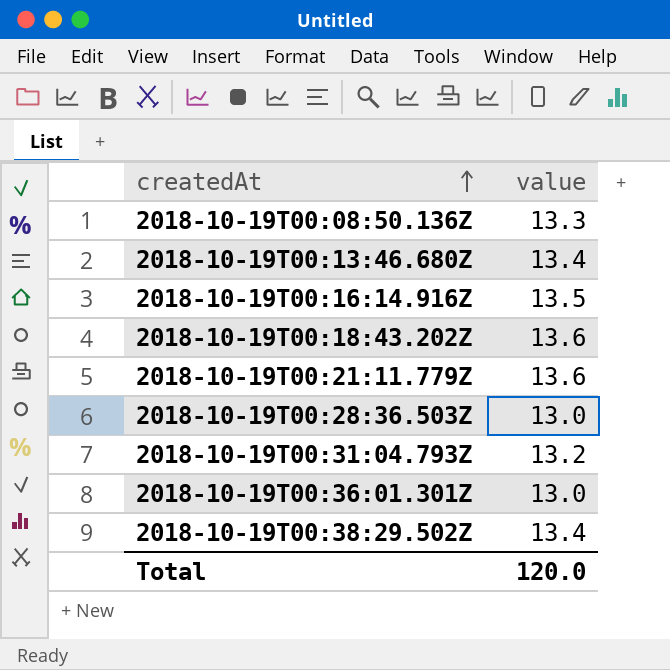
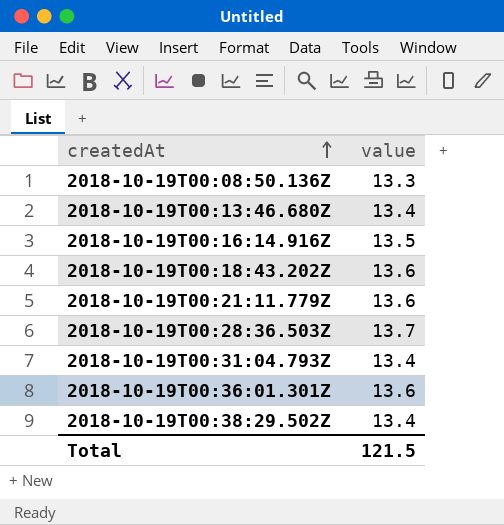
2018-10-19T00:28:36.503Z | value: 13.0 -> 13.7
2018-10-19T00:31:04.793Z | value: 13.2 -> 13.4
2018-10-19T00:36:01.301Z | value: 13.0 -> 13.6
Total | value: 120.0 -> 121.5

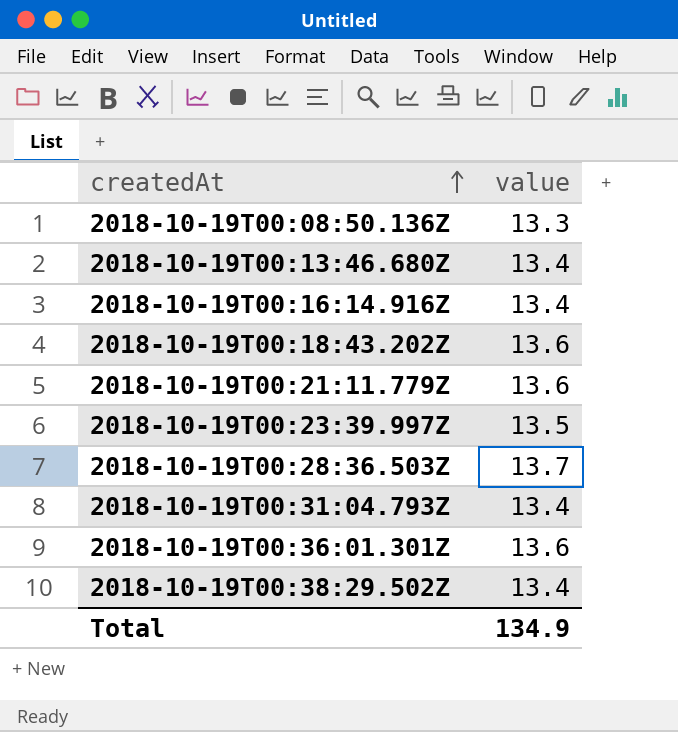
2018-10-19T00:16:14.916Z | value: 13.5 -> 13.4
row 2018-10-19T00:23:39.997Z: none -> 13.5
Total | value: 121.5 -> 134.9

